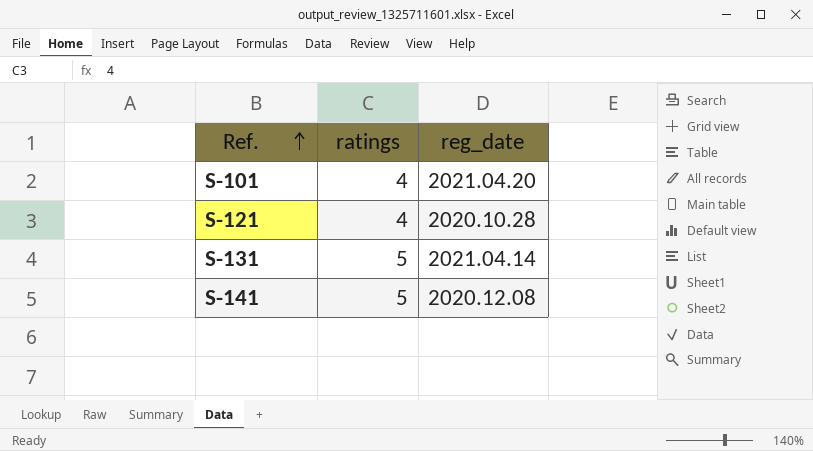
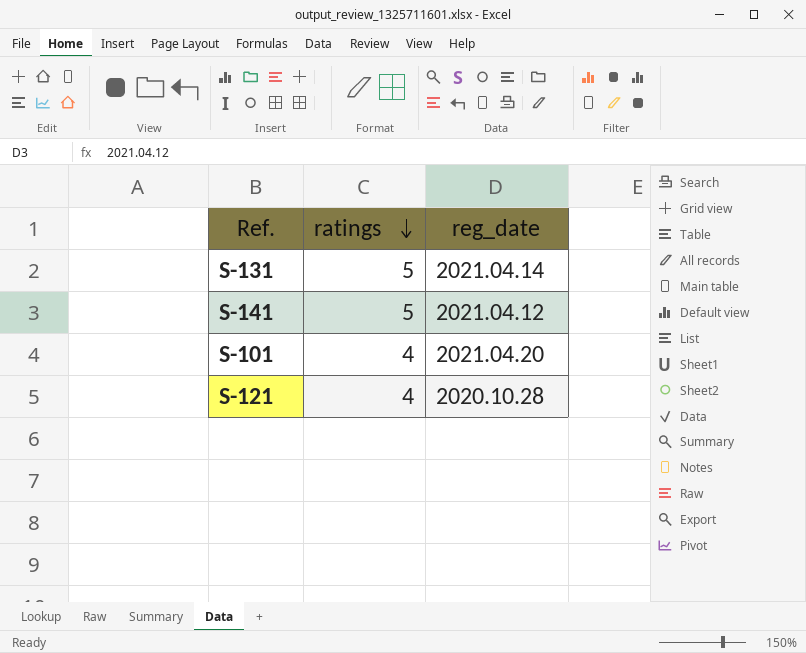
row order: Ref. ascending -> ratings descending
S-141 | reg_date: 2020.12.08 -> 2021.04.12

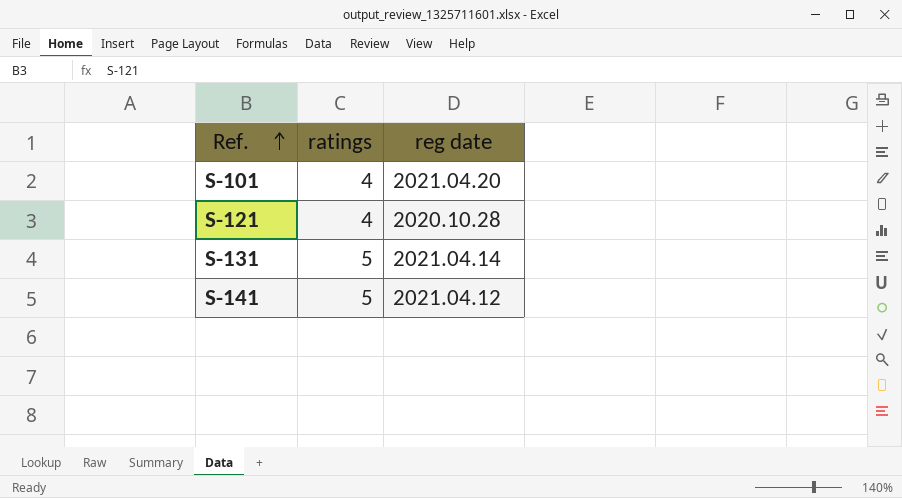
row order: ratings descending -> Ref. ascending
column name: reg_date -> reg date

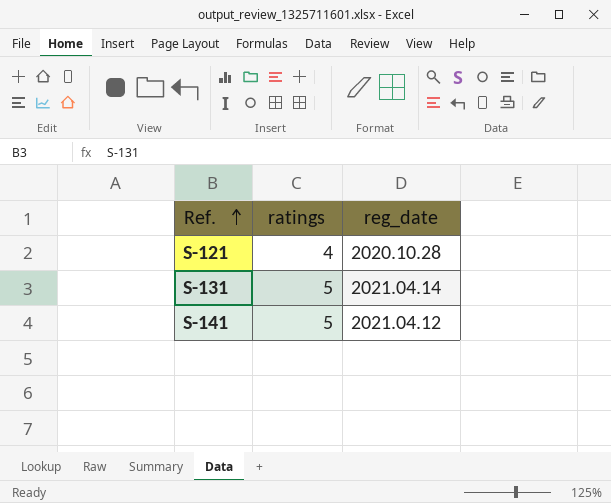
column name: reg date -> reg_date
row S-101: 4 | 2021.04.20 -> none

